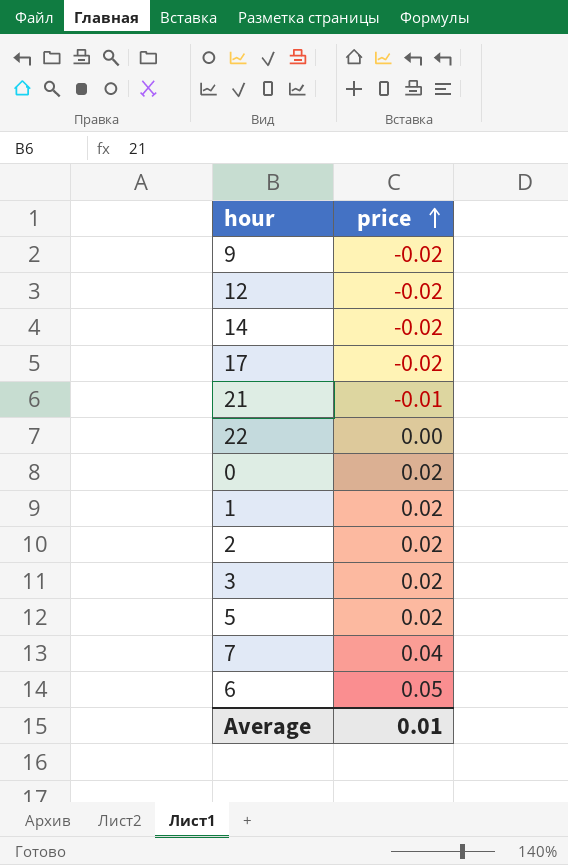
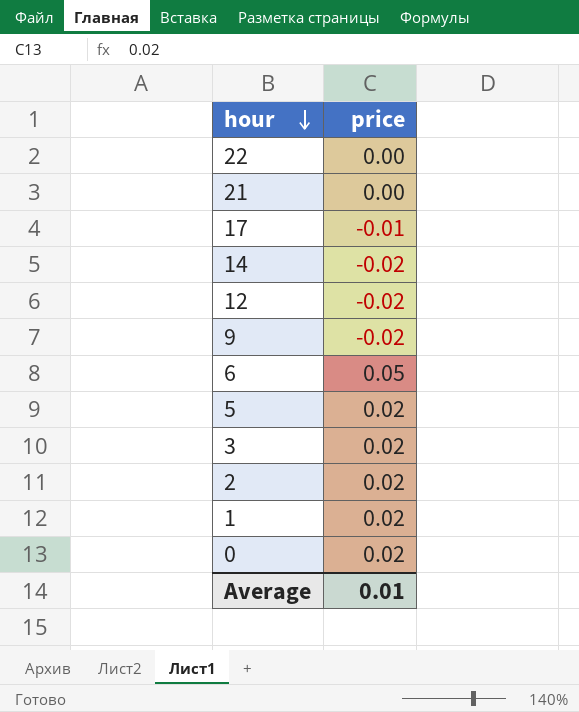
row order: price ascending -> hour descending
row 7: 0.04 -> none
21 | price: -0.01 -> 0.00
17 | price: -0.02 -> -0.01

